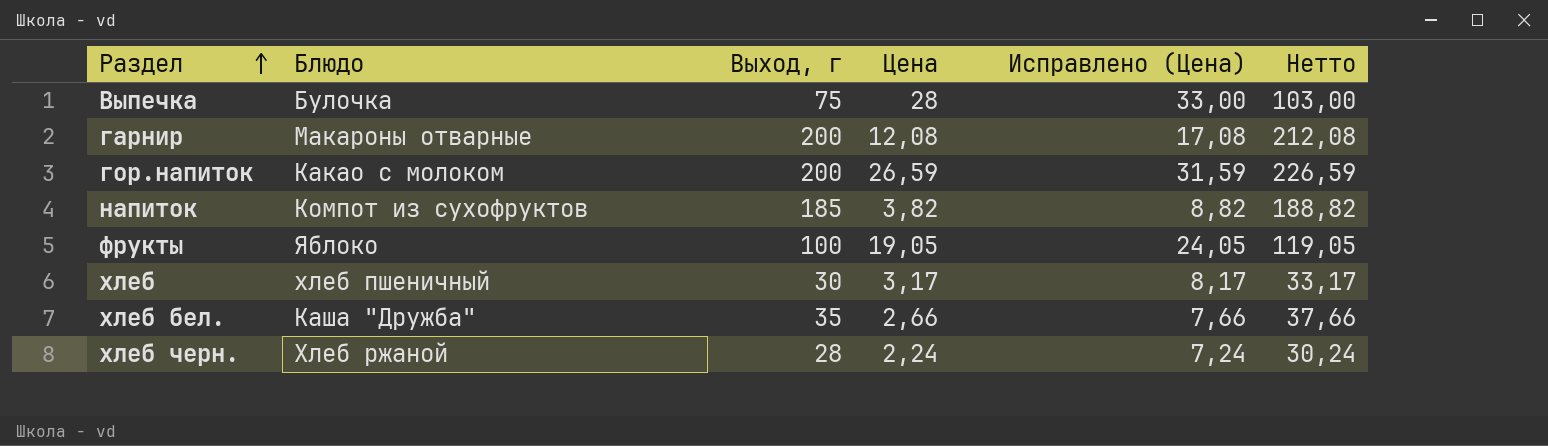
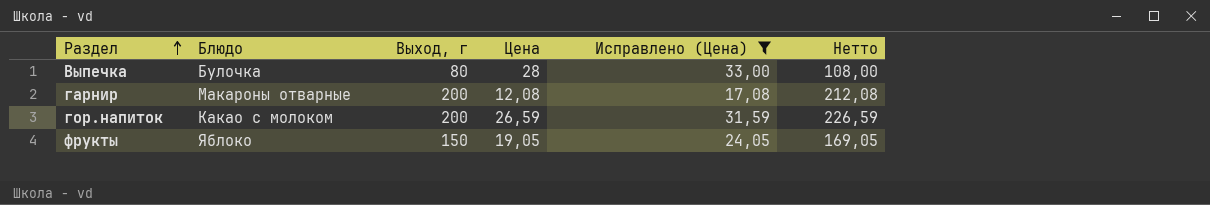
filter: none -> Исправлено (Цена) >= 17,08
Выпечка | Выход, г: 75 -> 80
Выпечка | Нетто: 103,00 -> 108,00
фрукты | Выход, г: 100 -> 150
фрукты | Нетто: 119,05 -> 169,05

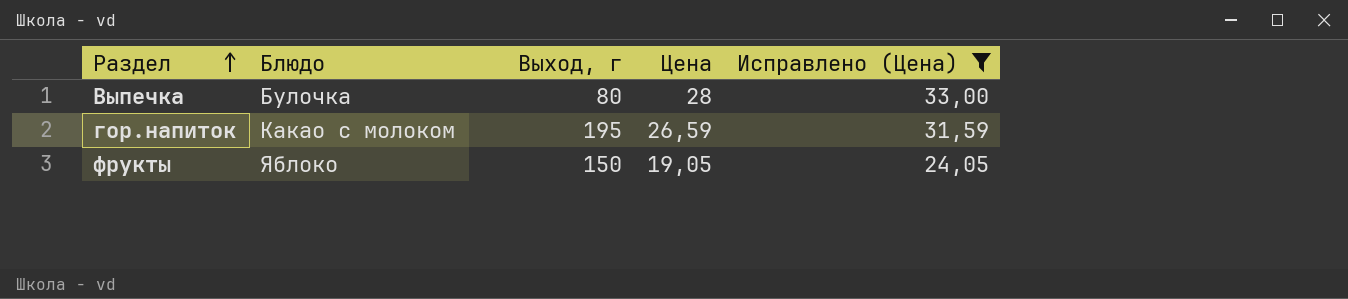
column Нетто | formula: [Выход, г] + [Цена] -> none
row гарнир: Макароны отварные | 200 | 12,08 | 17,08 | 212,08 -> none
гор.напиток | Выход, г: 200 -> 195

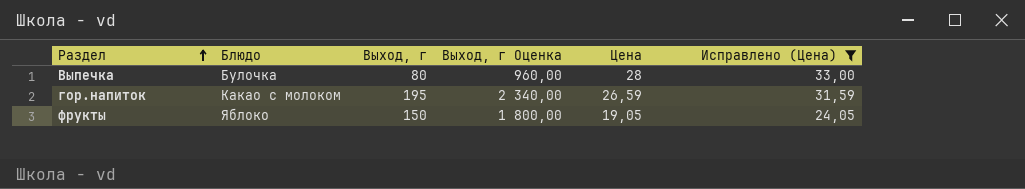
column Выход, г Оценка | formula: none -> [Выход, г] * 12

